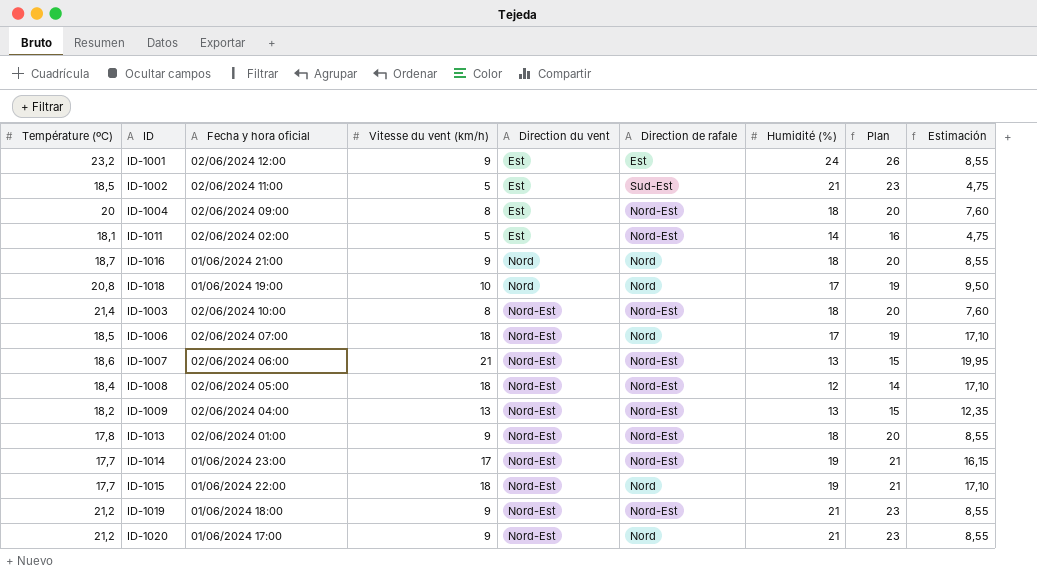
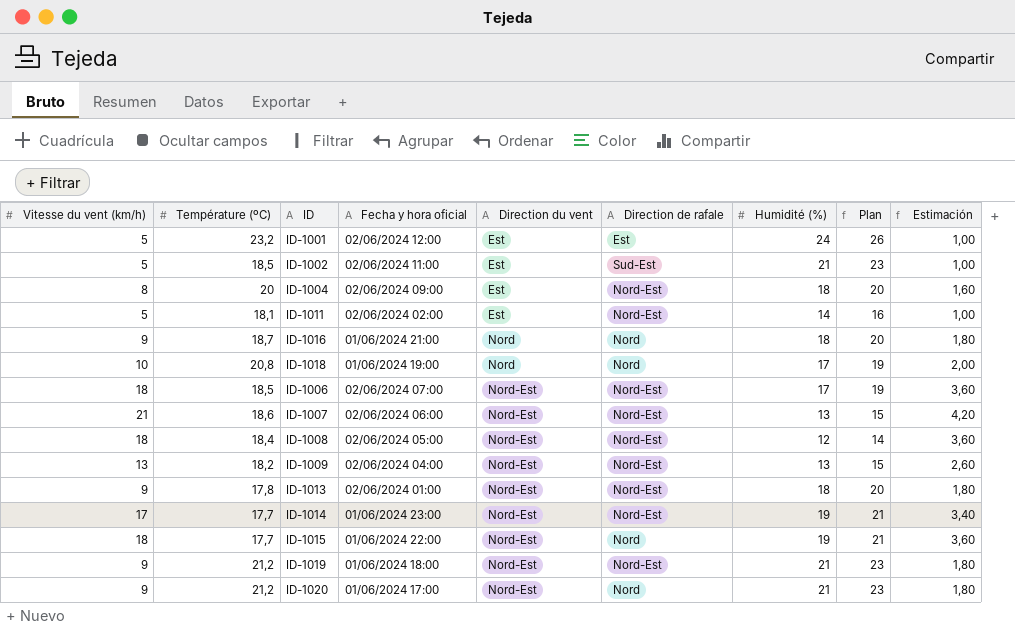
column Vitesse du vent (km/h) | position: 4 -> 1
column Estimación | formula: [Vitesse du vent (km/h)] * 0,95 -> [Vitesse du vent (km/h)] * 0,2
row ID-1003: 21,4 | 02/06/2024 10:00 | 8 | Nord-Est | Nord-Est | 18 | 20 | 7,60 -> none
ID-1001 | Vitesse du vent (km/h): 9 -> 5
ID-1006 | Direction de rafale: Nord -> Nord-Est

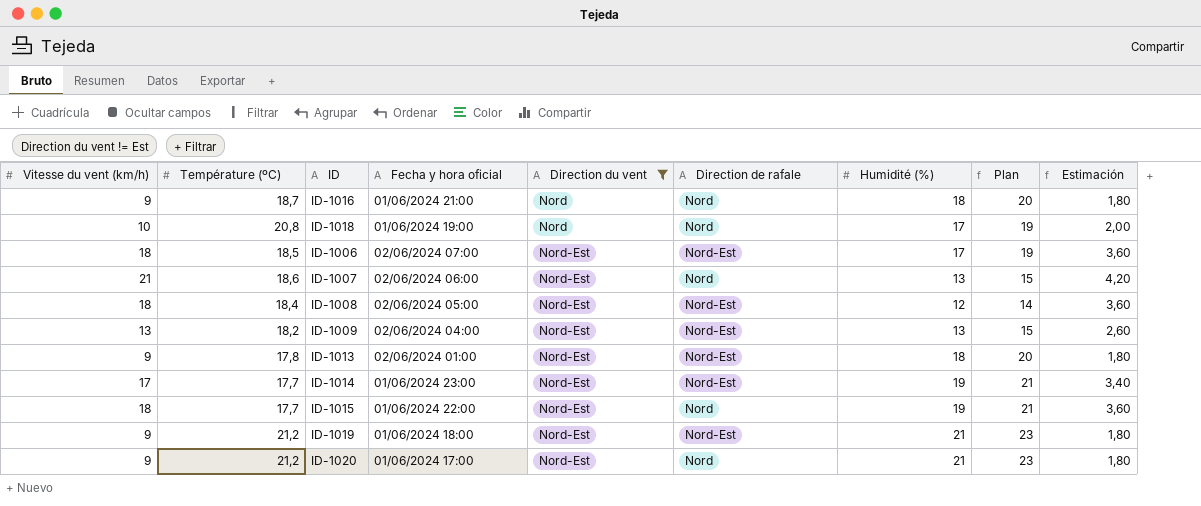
filter: none -> Direction du vent != Est
ID-1007 | Direction de rafale: Nord-Est -> Nord

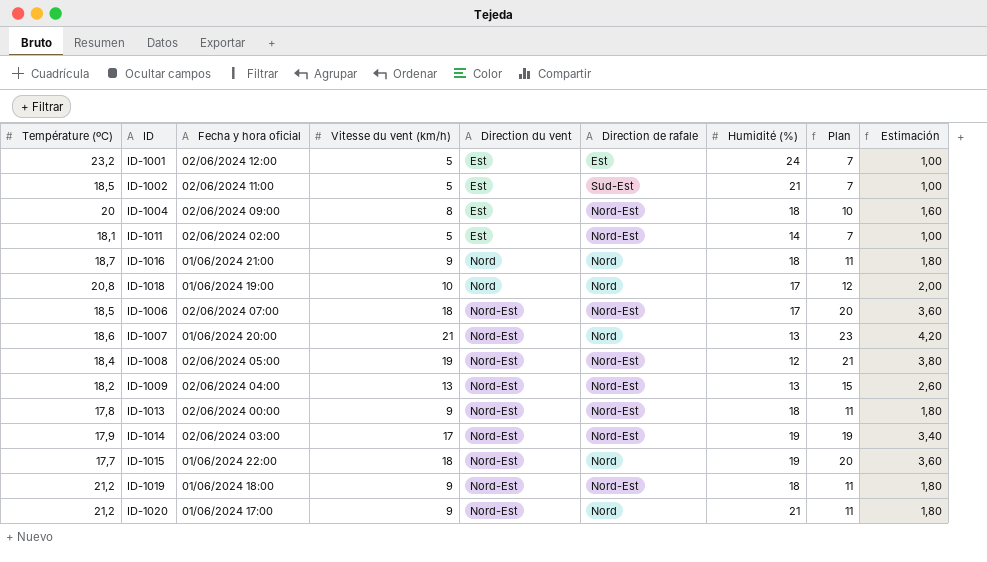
filter: Direction du vent != Est -> none
column Vitesse du vent (km/h) | position: 1 -> 4
column Plan | formula: [Humidité (%)] + 2 -> [Vitesse du vent (km/h)] + 2
ID-1007 | Fecha y hora oficial: 02/06/2024 06:00 -> 01/06/2024 20:00
ID-1008 | Vitesse du vent (km/h): 18 -> 19
ID-1008 | Estimación: 3,60 -> 3,80
ID-1013 | Fecha y hora oficial: 02/06/2024 01:00 -> 02/06/2024 00:00
ID-1014 | Température (ºC): 17,7 -> 17,9
ID-1014 | Fecha y hora oficial: 01/06/2024 23:00 -> 02/06/2024 03:00
ID-1019 | Humidité (%): 21 -> 18

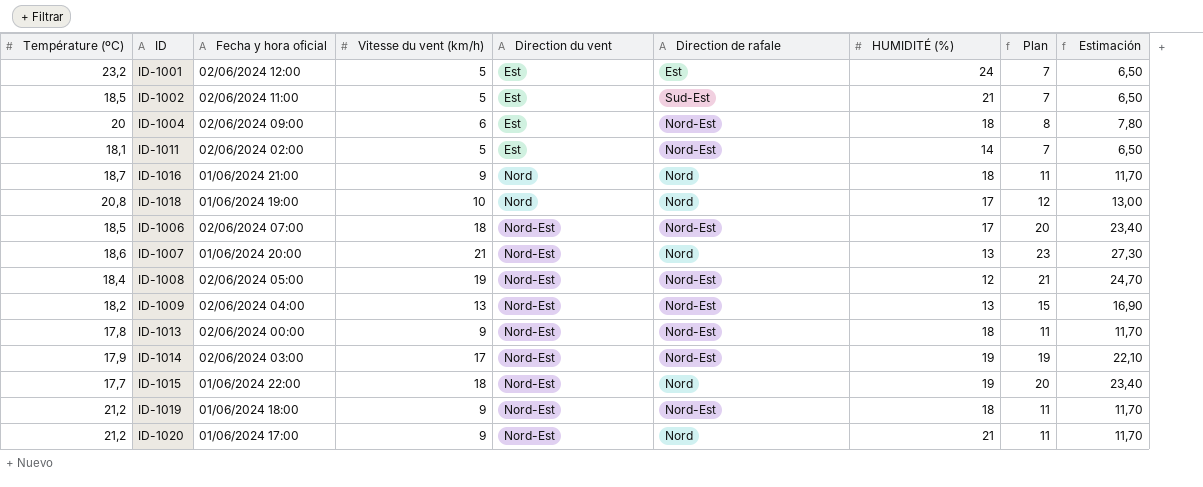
column name: Humidité (%) -> HUMIDITÉ (%)
column Estimación | formula: [Vitesse du vent (km/h)] * 0,2 -> [Vitesse du vent (km/h)] * 1,3
ID-1004 | Vitesse du vent (km/h): 8 -> 6
ID-1004 | Plan: 10 -> 8

